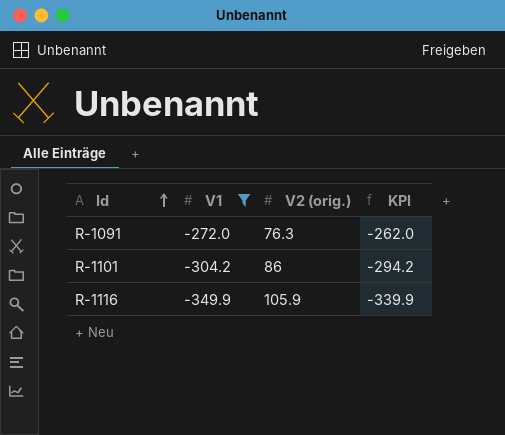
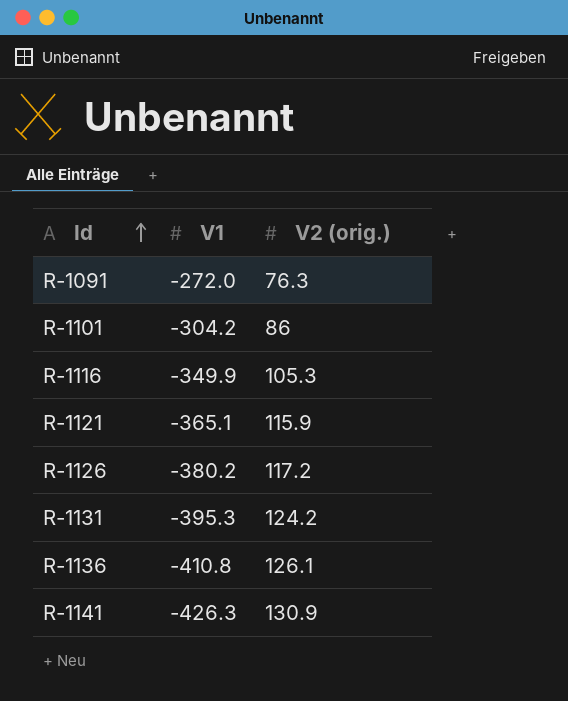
filter: V1 >= -349.9 -> none
column KPI | formula: [V1] + 10 -> none
R-1116 | V2 (orig.): 105.9 -> 105.3

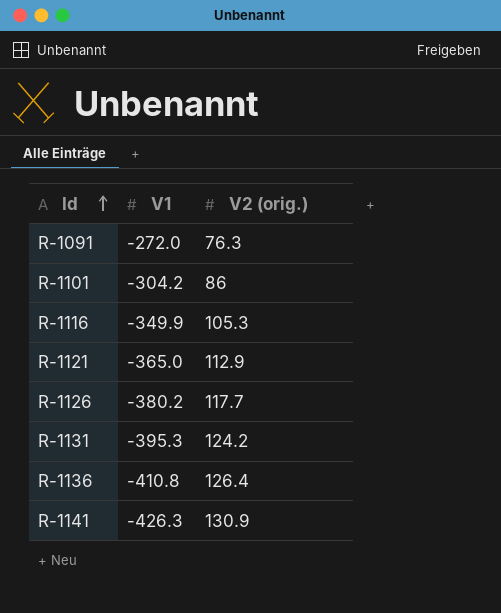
R-1121 | V1: -365.1 -> -365.0
R-1121 | V2 (orig.): 115.9 -> 112.9
R-1126 | V2 (orig.): 117.2 -> 117.7
R-1136 | V2 (orig.): 126.1 -> 126.4

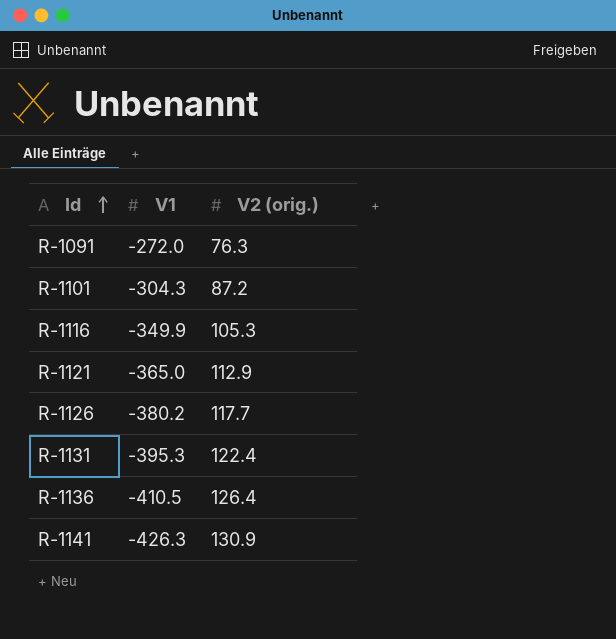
R-1101 | V1: -304.2 -> -304.3
R-1101 | V2 (orig.): 86 -> 87.2
R-1131 | V2 (orig.): 124.2 -> 122.4
R-1136 | V1: -410.8 -> -410.5

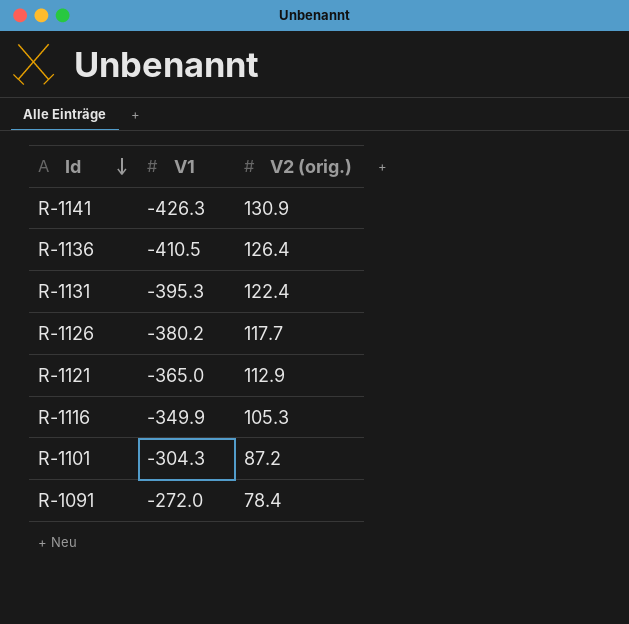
row order: Id ascending -> Id descending
R-1091 | V2 (orig.): 76.3 -> 78.4

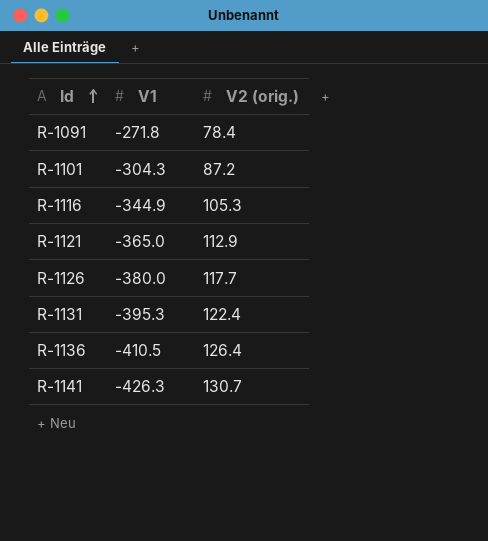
row order: Id descending -> Id ascending
R-1091 | V1: -272.0 -> -271.8
R-1116 | V1: -349.9 -> -344.9
R-1126 | V1: -380.2 -> -380.0
R-1141 | V2 (orig.): 130.9 -> 130.7

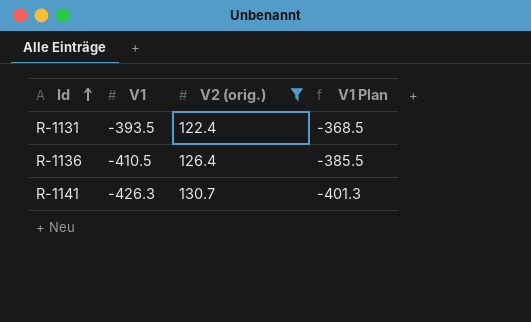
filter: none -> V2 (orig.) >= 122.4
column V1 Plan | formula: none -> [V1] + 25
R-1131 | V1: -395.3 -> -393.5

